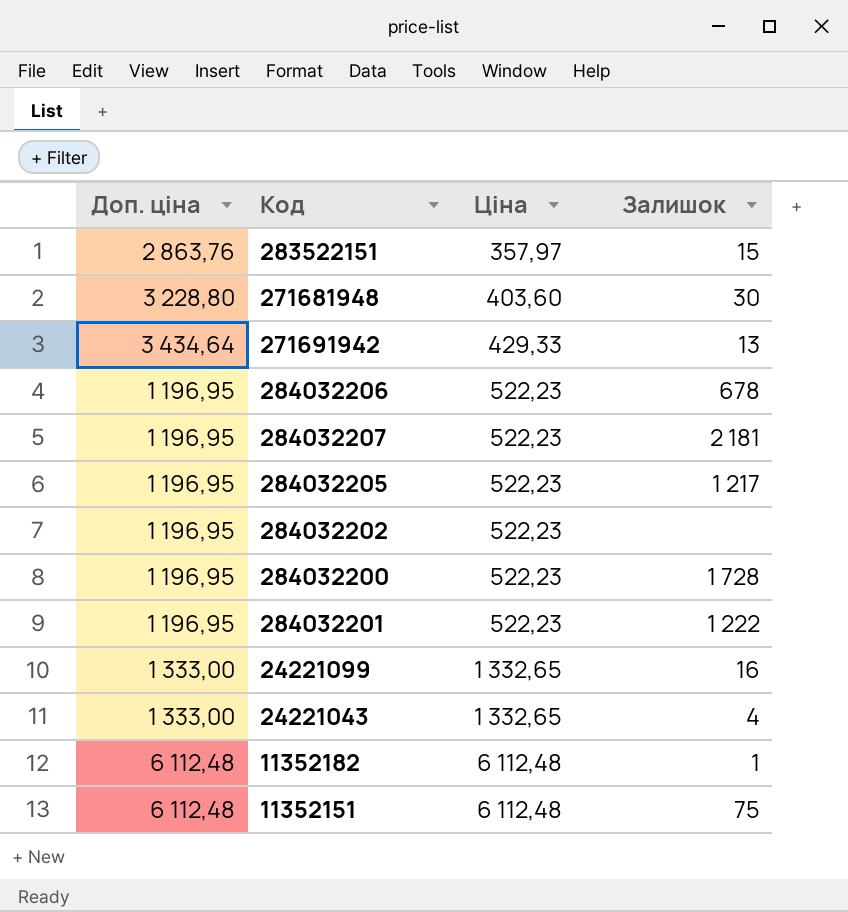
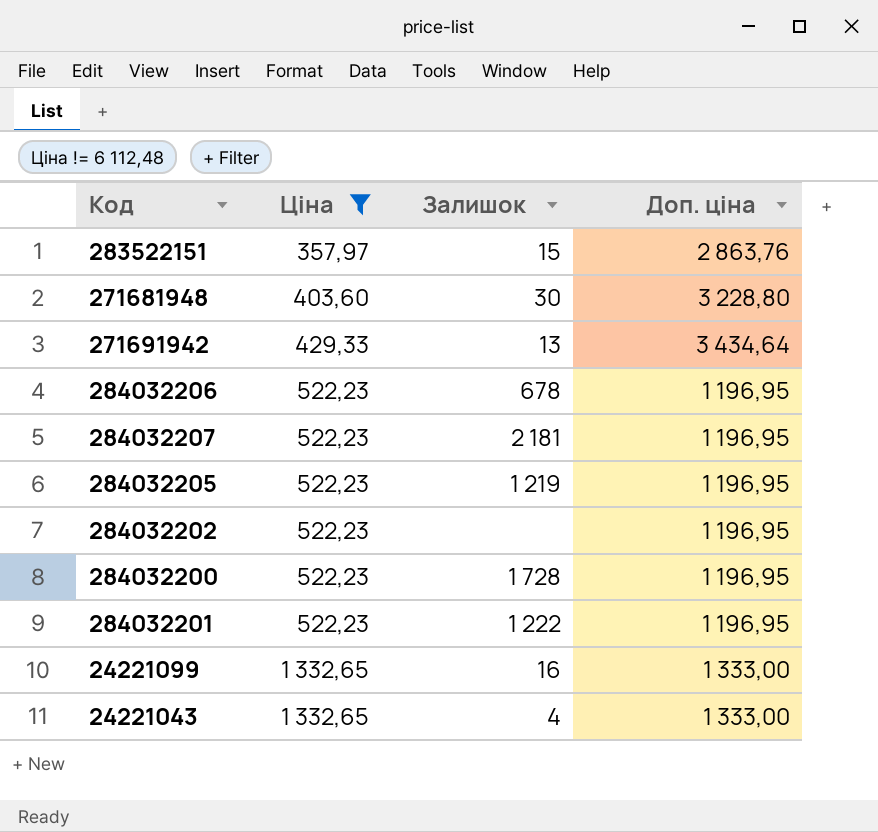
filter: none -> Ціна != 6 112,48
column Доп. ціна | position: 1 -> 4
284032205 | Залишок: 1 217 -> 1 219

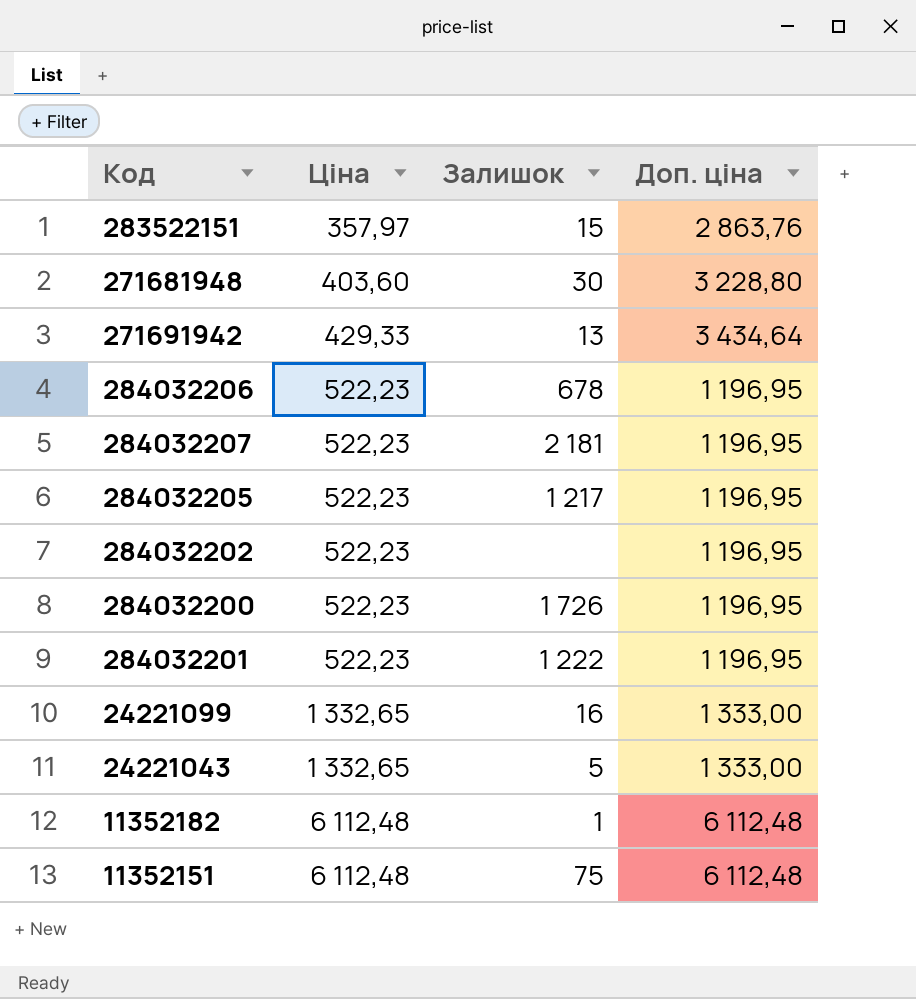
filter: Ціна != 6 112,48 -> none
284032205 | Залишок: 1 219 -> 1 217
284032200 | Залишок: 1 728 -> 1 726
24221043 | Залишок: 4 -> 5

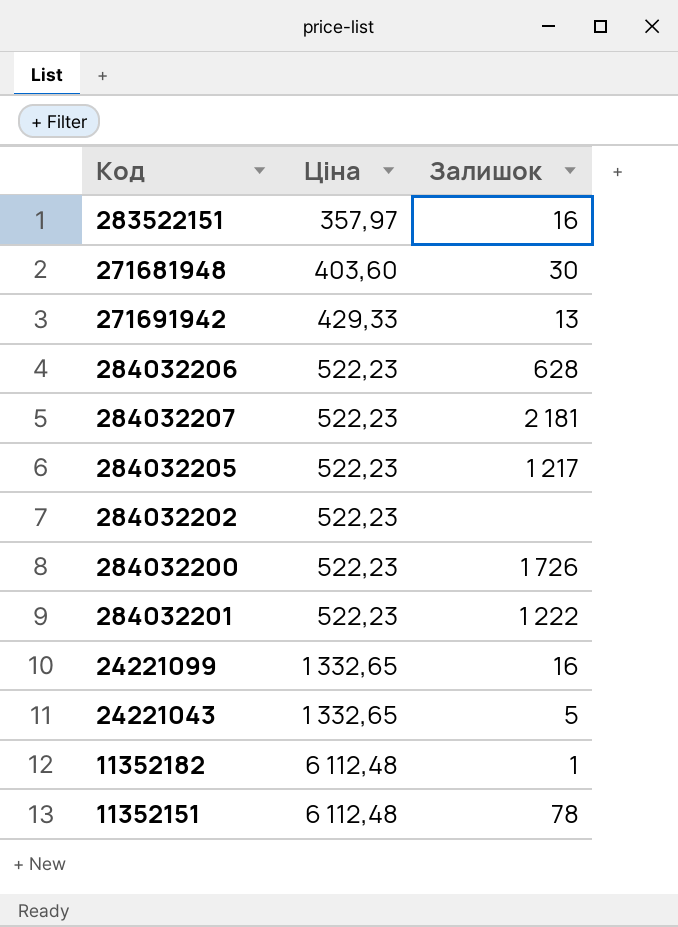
column Доп. ціна | position: 4 -> none
283522151 | Залишок: 15 -> 16
284032206 | Залишок: 678 -> 628
11352151 | Залишок: 75 -> 78

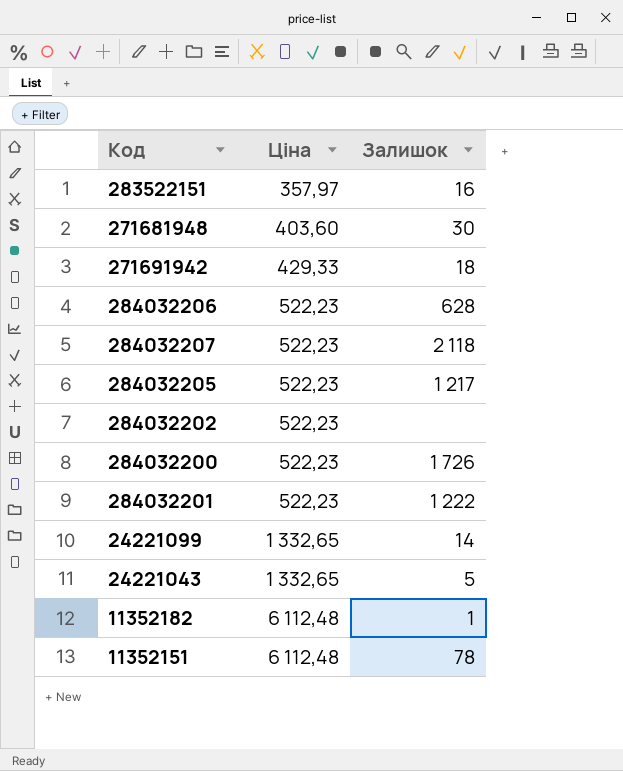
271691942 | Залишок: 13 -> 18
284032207 | Залишок: 2 181 -> 2 118
24221099 | Залишок: 16 -> 14

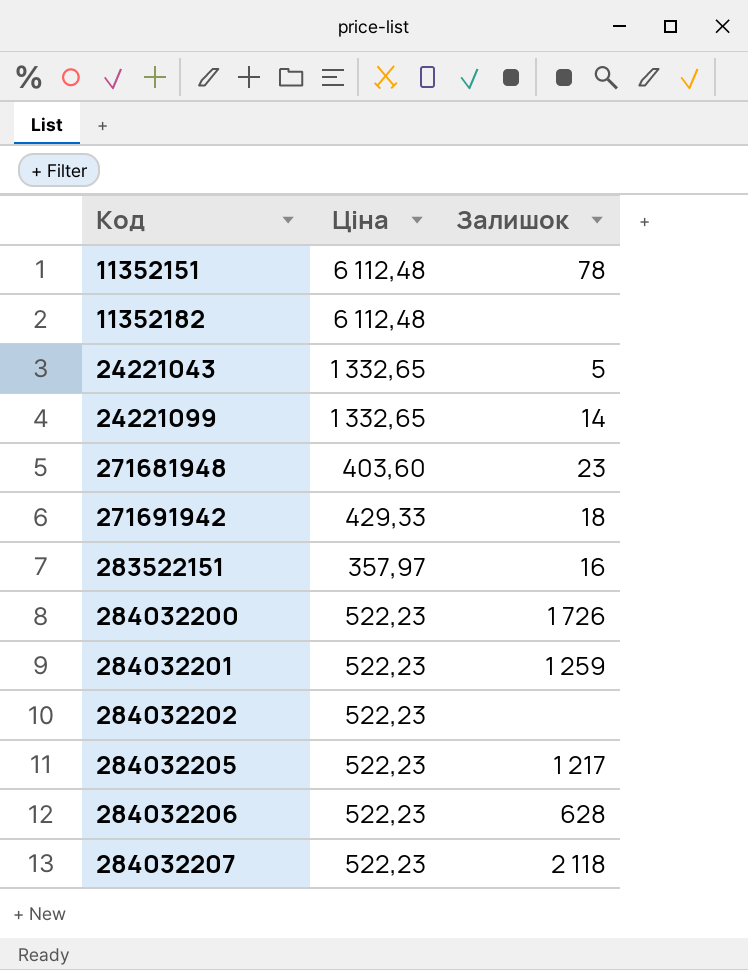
row order: Ціна ascending -> Код ascending
11352182 | Залишок: 1 -> none
271681948 | Залишок: 30 -> 23
284032201 | Залишок: 1 222 -> 1 259

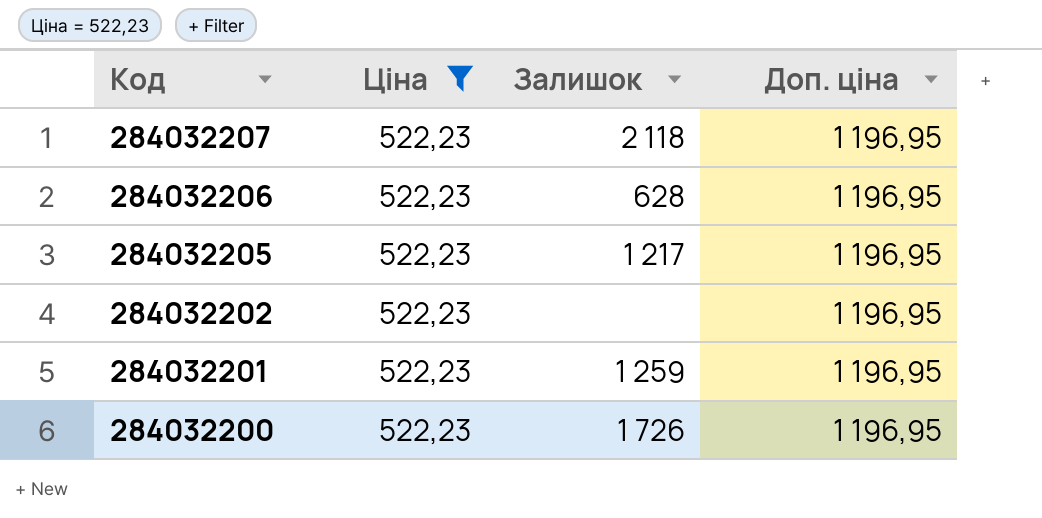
filter: none -> Ціна = 522,23
row order: Код ascending -> Код descending
column Доп. ціна | position: none -> 4

